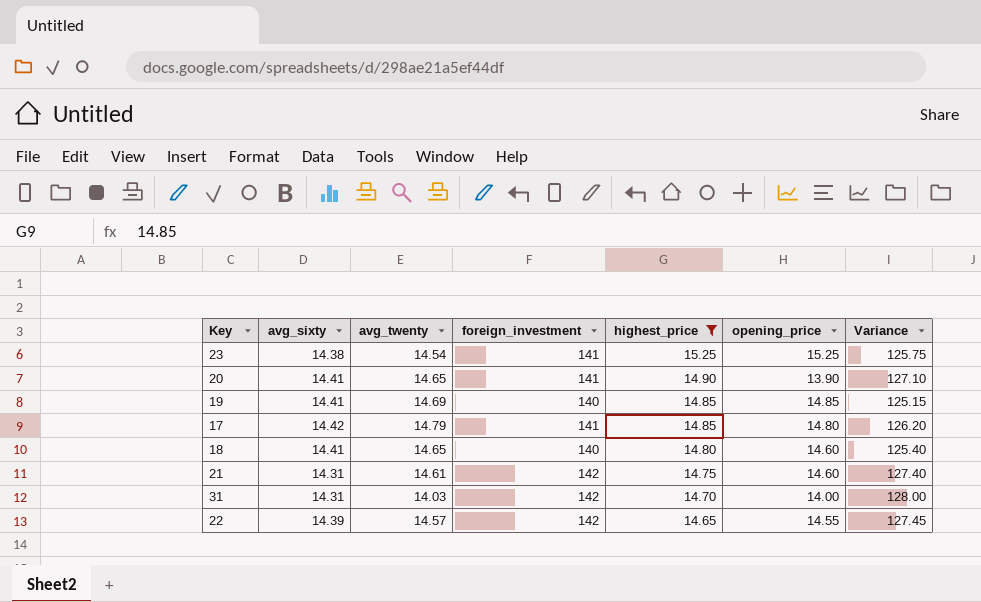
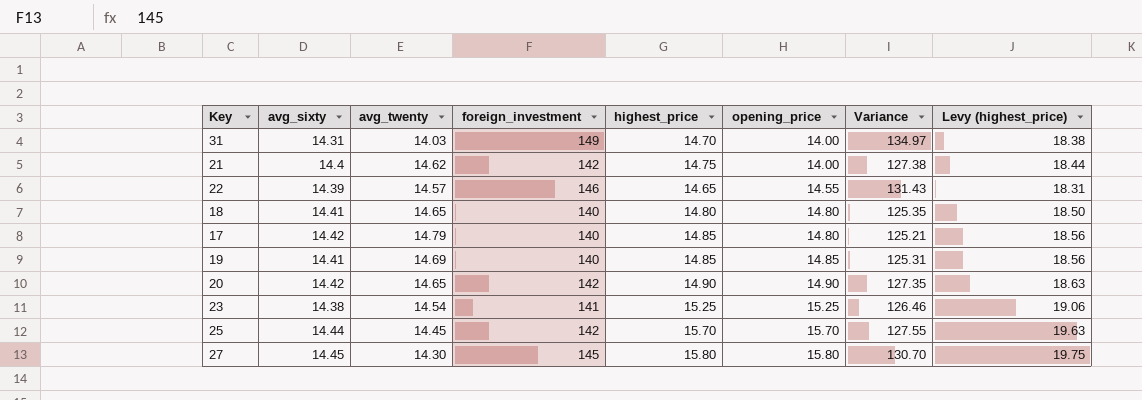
filter: highest_price <= 15.25 -> none
row order: highest_price descending -> opening_price ascending
column Variance | formula: [foreign_investment] - [opening_price] -> [foreign_investment] - [avg_twenty]
column Levy (highest_price) | formula: none -> [highest_price] * 1.25
31 | foreign_investment: 142 -> 149
21 | avg_sixty: 14.31 -> 14.4
21 | avg_twenty: 14.61 -> 14.62
21 | opening_price: 14.60 -> 14.00
22 | foreign_investment: 142 -> 146
18 | opening_price: 14.60 -> 14.80
17 | foreign_investment: 141 -> 140
20 | avg_sixty: 14.41 -> 14.42
20 | foreign_investment: 141 -> 142
20 | opening_price: 13.90 -> 14.90

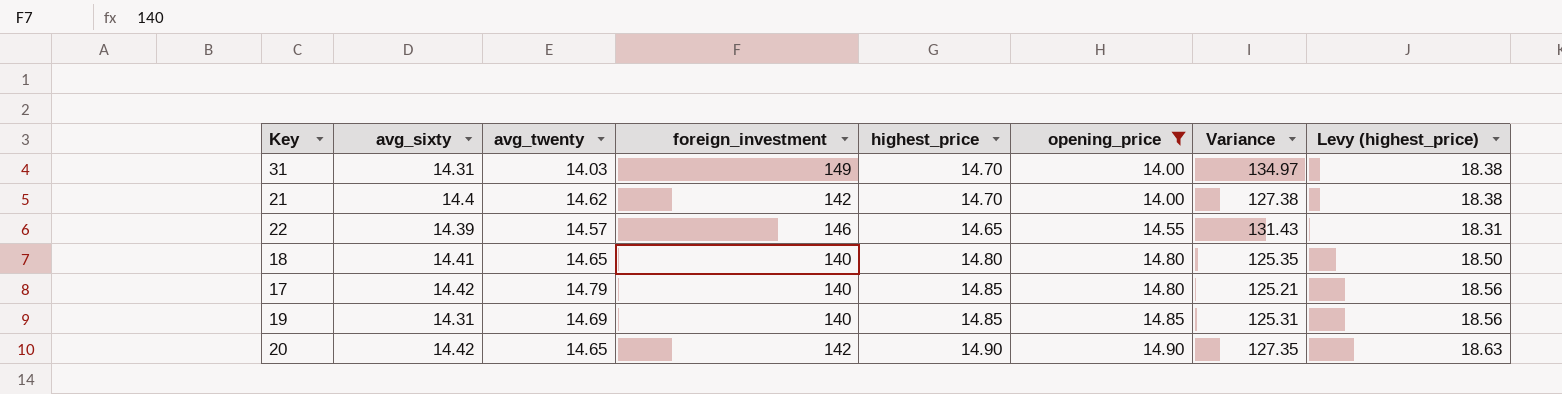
filter: none -> opening_price <= 14.90
21 | highest_price: 14.75 -> 14.70
21 | Levy (highest_price): 18.44 -> 18.38
19 | avg_sixty: 14.41 -> 14.31

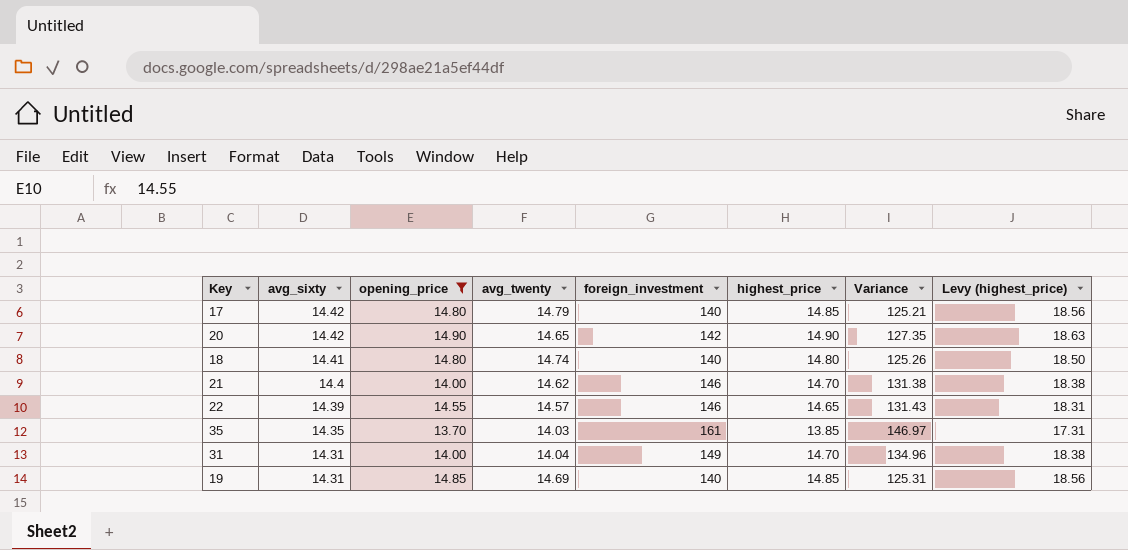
row order: opening_price ascending -> avg_sixty descending
column opening_price | position: 6 -> 3
18 | avg_twenty: 14.65 -> 14.74
18 | Variance: 125.35 -> 125.26
21 | foreign_investment: 142 -> 146
21 | Variance: 127.38 -> 131.38
row 35: none -> 14.35 | 13.70 | 14.03 | 161 | 13.85 | 146.97 | 17.31
31 | avg_twenty: 14.03 -> 14.04
31 | Variance: 134.97 -> 134.96

